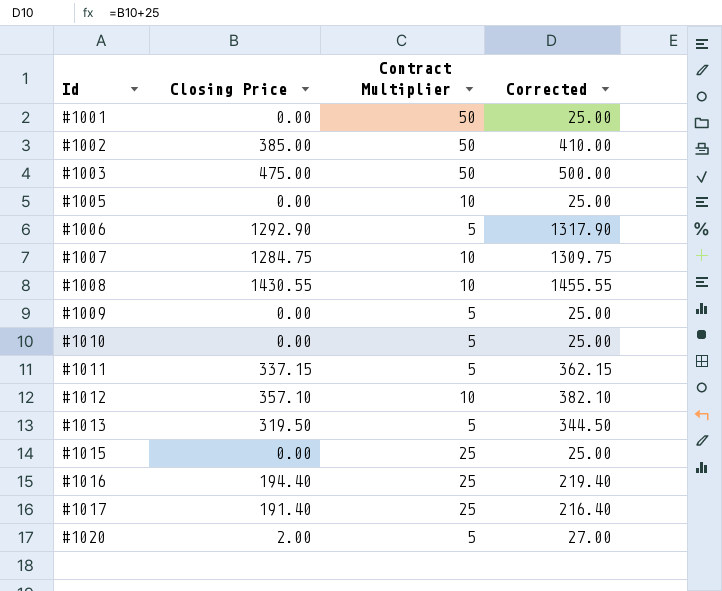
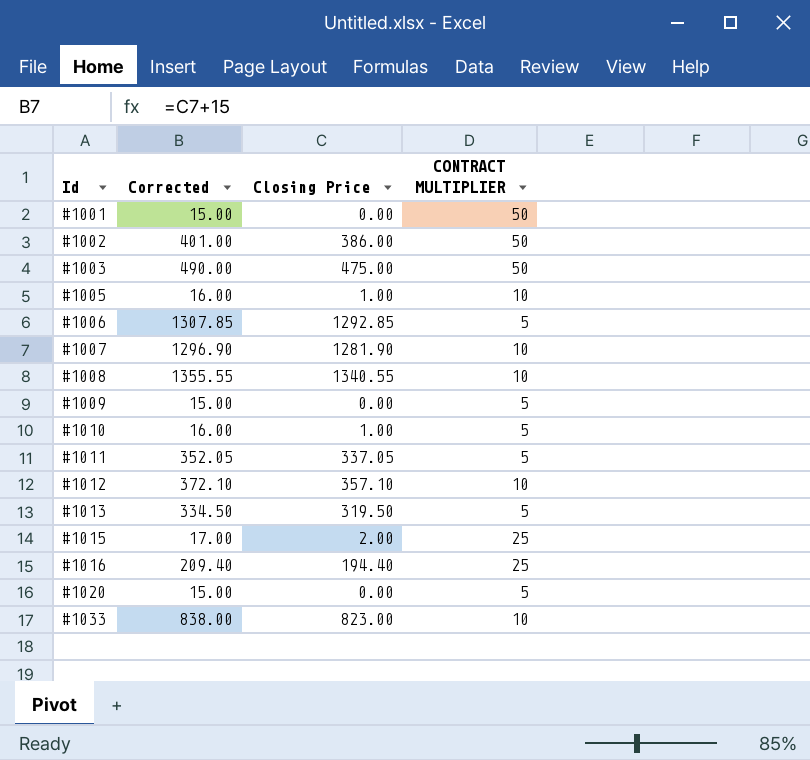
column Corrected | formula: [Closing Price] + 25 -> [Closing Price] + 15
column Corrected | position: 4 -> 2
column name: Contract Multiplier -> CONTRACT MULTIPLIER
row #1017: 191.40 | 25 | 216.40 -> none
#1002 | Closing Price: 385.00 -> 386.00
#1005 | Closing Price: 0.00 -> 1.00
#1006 | Closing Price: 1292.90 -> 1292.85
#1007 | Closing Price: 1284.75 -> 1281.90
#1008 | Closing Price: 1430.55 -> 1340.55
#1010 | Closing Price: 0.00 -> 1.00
#1011 | Closing Price: 337.15 -> 337.05
#1015 | Closing Price: 0.00 -> 2.00
#1020 | Closing Price: 2.00 -> 0.00
row #1033: none -> 838.00 | 823.00 | 10

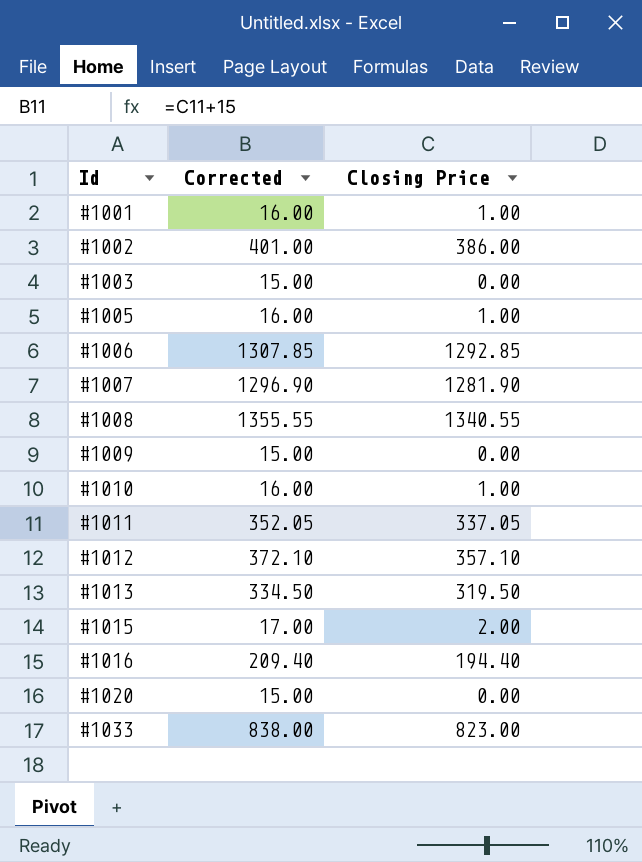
column CONTRACT MULTIPLIER | position: 4 -> none
#1001 | Corrected: 15.00 -> 16.00
#1001 | Closing Price: 0.00 -> 1.00
#1003 | Corrected: 490.00 -> 15.00
#1003 | Closing Price: 475.00 -> 0.00

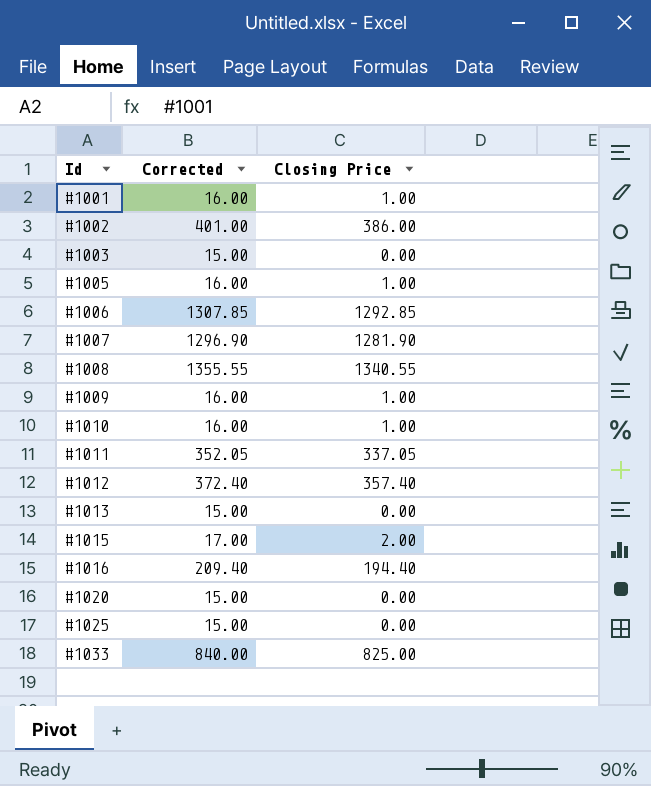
#1009 | Corrected: 15.00 -> 16.00
#1009 | Closing Price: 0.00 -> 1.00
#1012 | Corrected: 372.10 -> 372.40
#1012 | Closing Price: 357.10 -> 357.40
#1013 | Corrected: 334.50 -> 15.00
#1013 | Closing Price: 319.50 -> 0.00
row #1025: none -> 15.00 | 0.00
#1033 | Corrected: 838.00 -> 840.00
#1033 | Closing Price: 823.00 -> 825.00

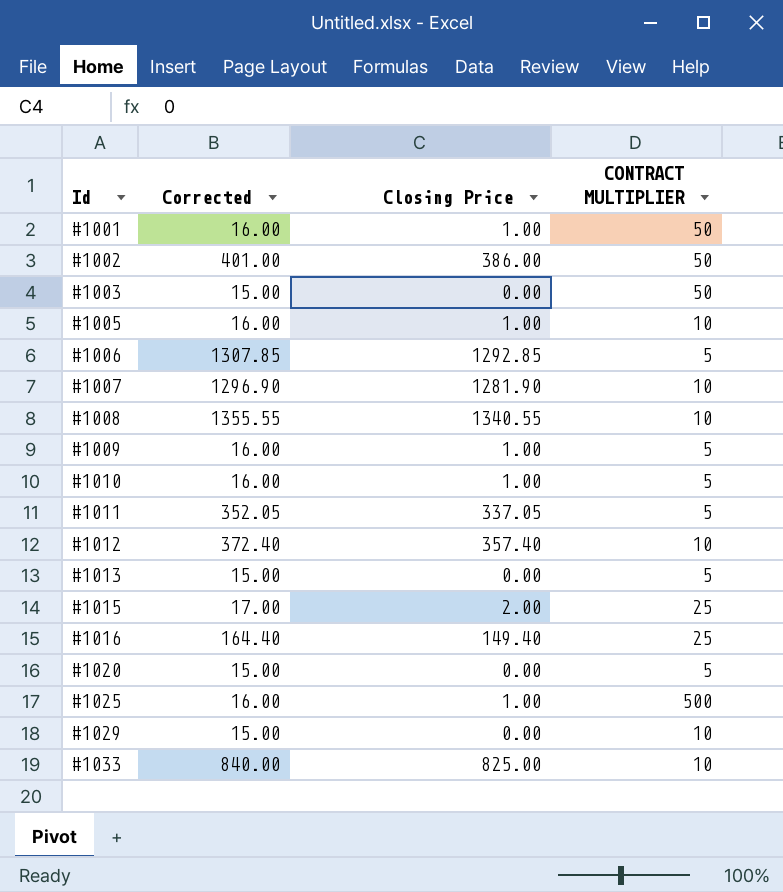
column CONTRACT MULTIPLIER | position: none -> 4
#1016 | Corrected: 209.40 -> 164.40
#1016 | Closing Price: 194.40 -> 149.40
#1025 | Corrected: 15.00 -> 16.00
#1025 | Closing Price: 0.00 -> 1.00
row #1029: none -> 15.00 | 0.00 | 10

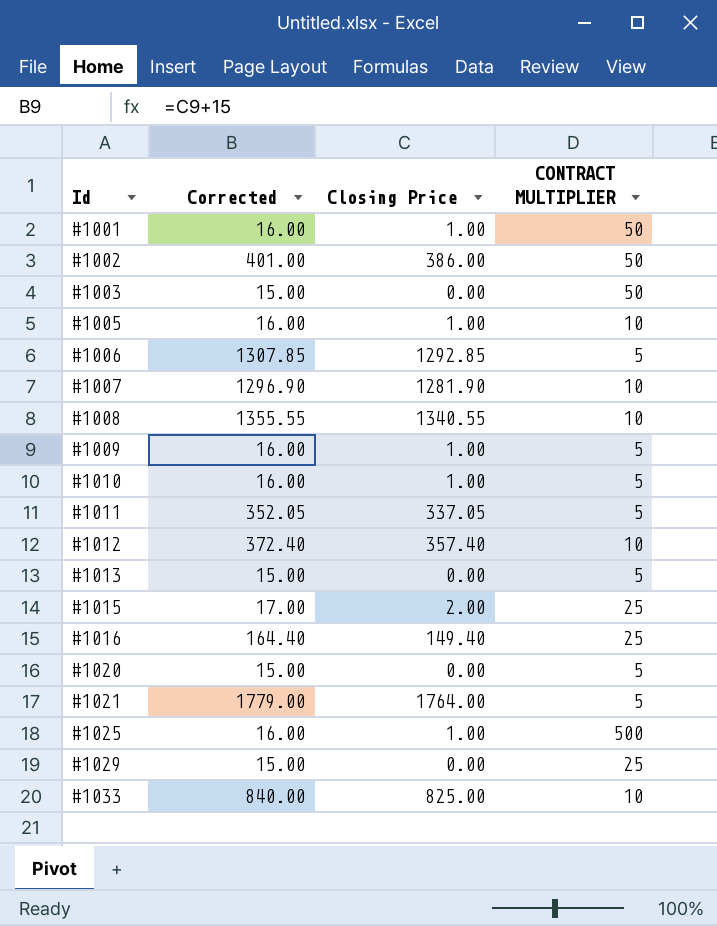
row #1021: none -> 1779.00 | 1764.00 | 5
#1029 | CONTRACT MULTIPLIER: 10 -> 25

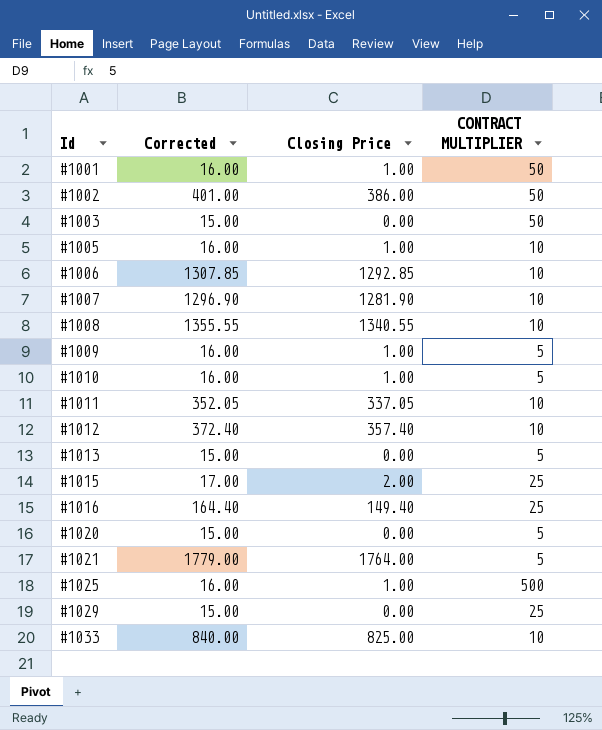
#1006 | CONTRACT MULTIPLIER: 5 -> 10
#1011 | CONTRACT MULTIPLIER: 5 -> 10

